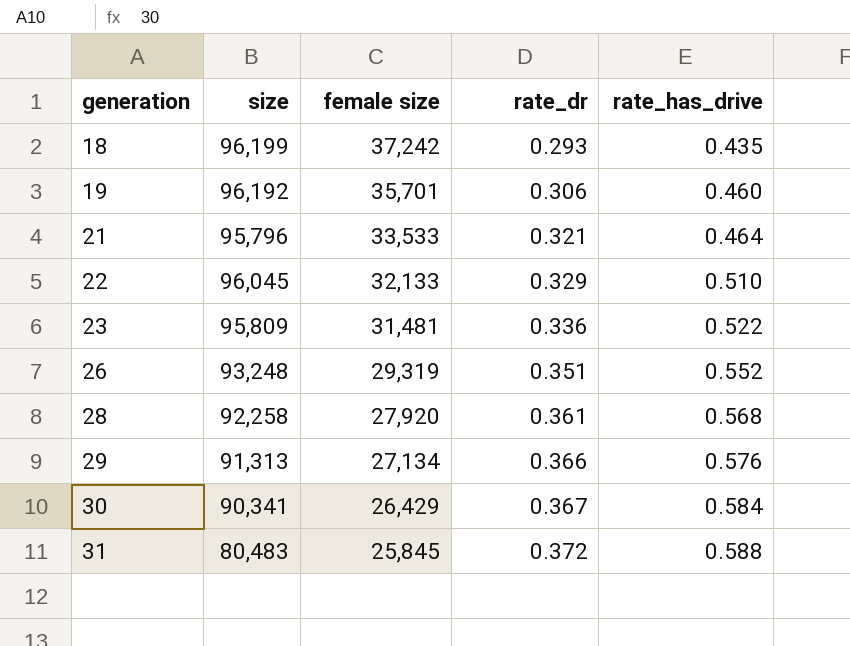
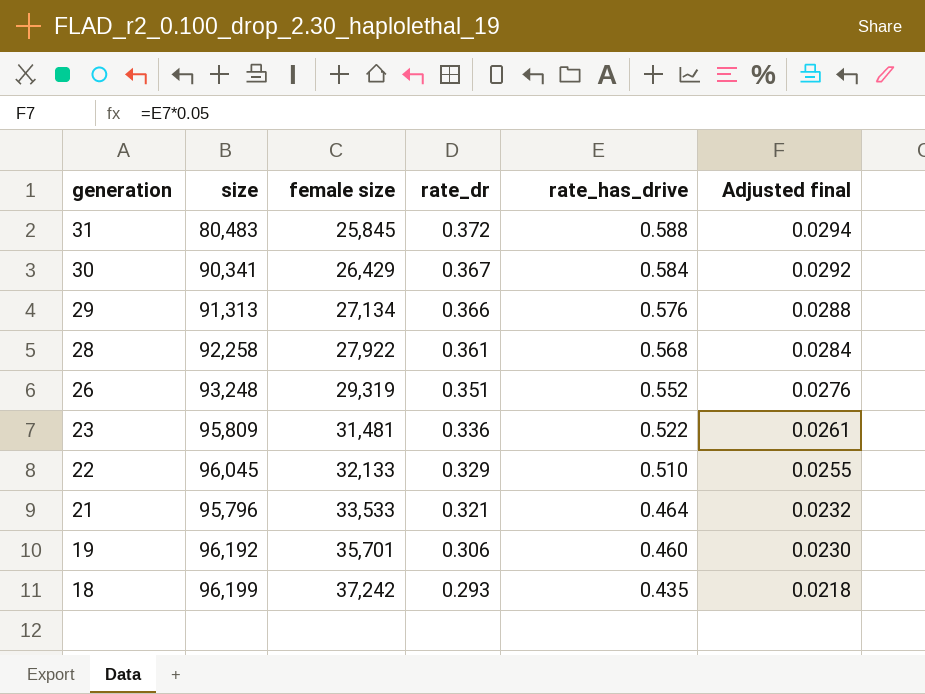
row order: generation ascending -> generation descending
column Adjusted final | formula: none -> [rate_has_drive] * 0.05
28 | female size: 27,920 -> 27,922

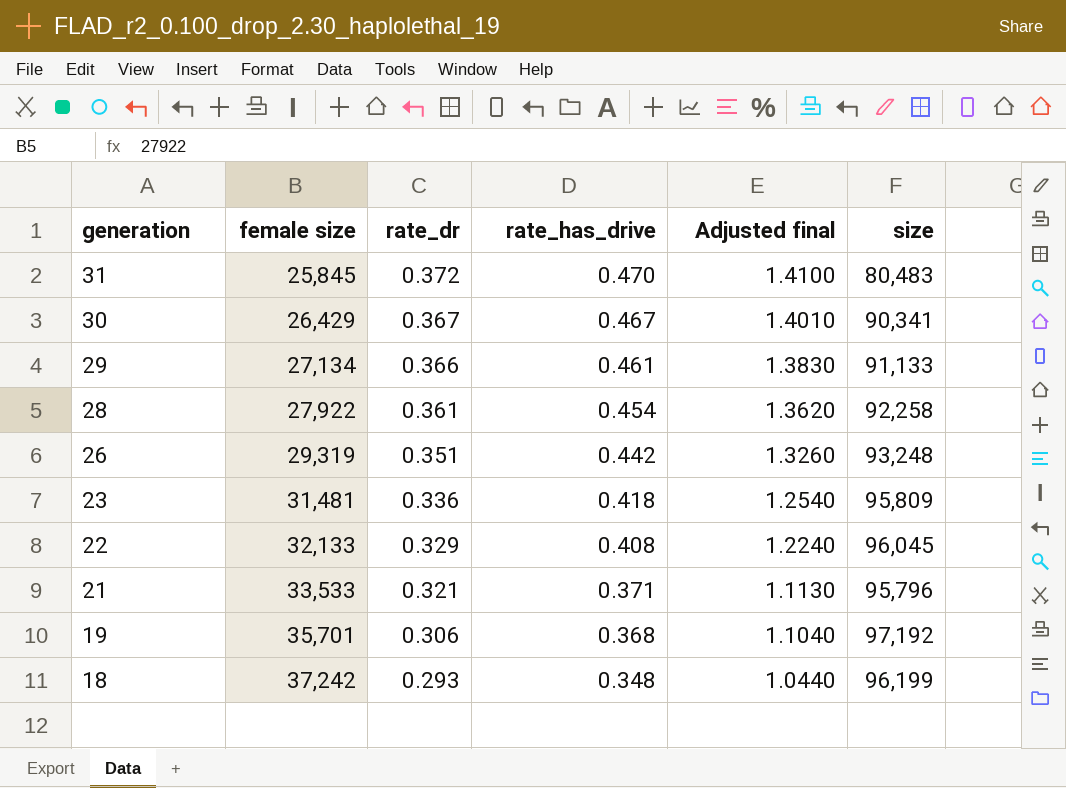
column Adjusted final | formula: [rate_has_drive] * 0.05 -> [rate_has_drive] * 3
column size | position: 2 -> 6
31 | rate_has_drive: 0.588 -> 0.470
30 | rate_has_drive: 0.584 -> 0.467
29 | rate_has_drive: 0.576 -> 0.461
29 | size: 91,313 -> 91,133
28 | rate_has_drive: 0.568 -> 0.454
26 | rate_has_drive: 0.552 -> 0.442
23 | rate_has_drive: 0.522 -> 0.418
22 | rate_has_drive: 0.510 -> 0.408
21 | rate_has_drive: 0.464 -> 0.371
19 | rate_has_drive: 0.460 -> 0.368
19 | size: 96,192 -> 97,192
18 | rate_has_drive: 0.435 -> 0.348

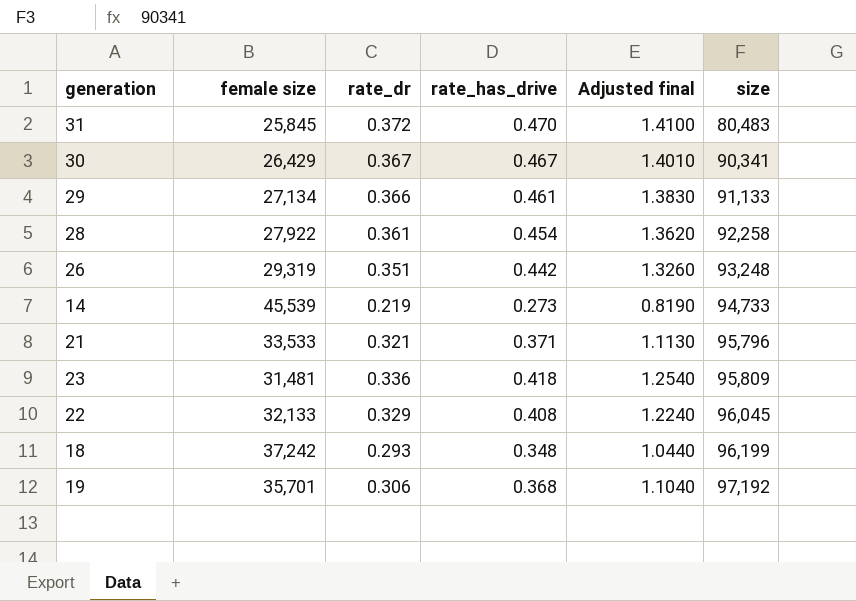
row order: generation descending -> size ascending
row 14: none -> 45,539 | 0.219 | 0.273 | 0.8190 | 94,733

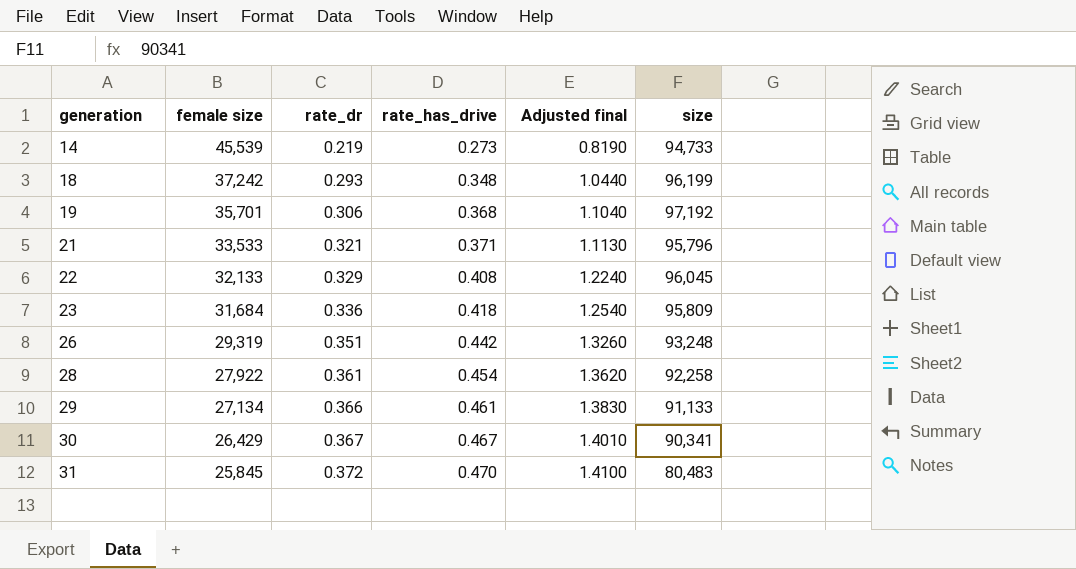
row order: size ascending -> generation ascending
23 | female size: 31,481 -> 31,684

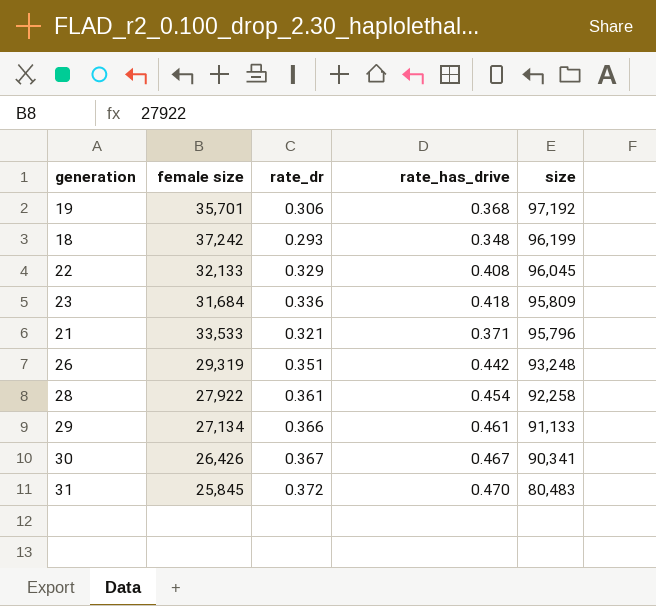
row order: generation ascending -> size descending
column Adjusted final | formula: [rate_has_drive] * 3 -> none
row 14: 45,539 | 0.219 | 0.273 | 0.8190 | 94,733 -> none
30 | female size: 26,429 -> 26,426

